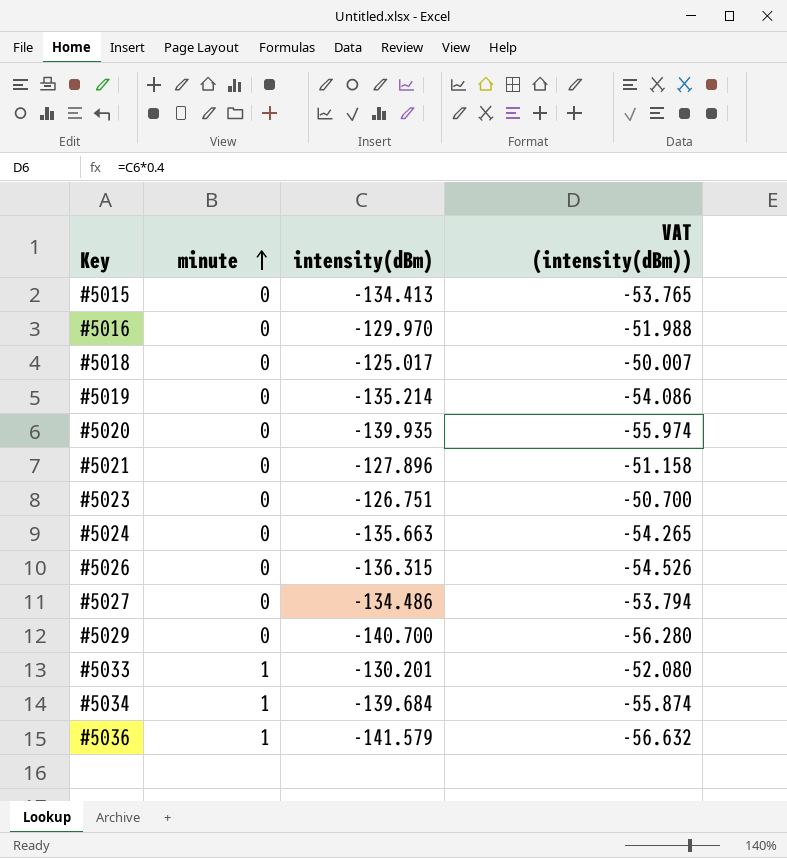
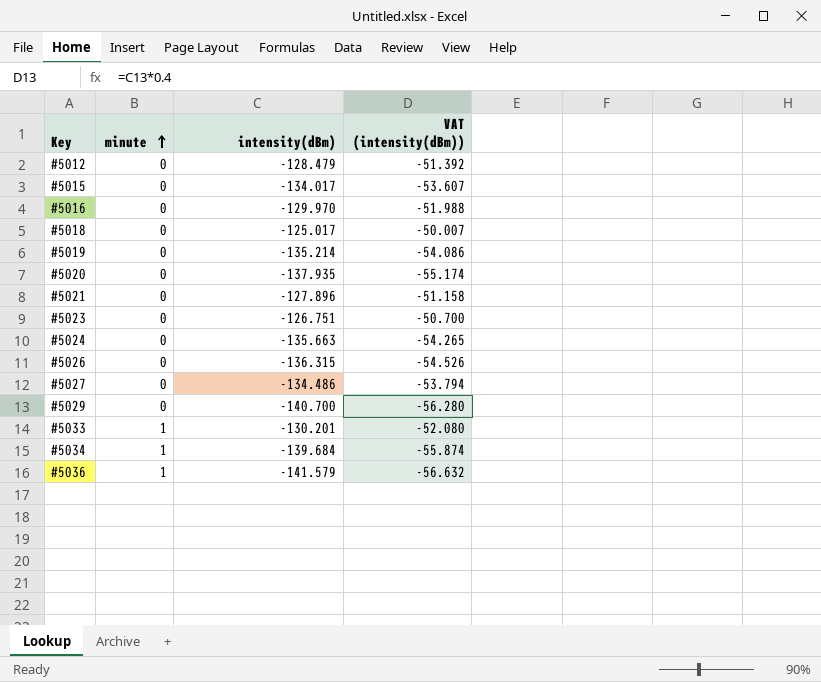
row #5012: none -> 0 | -128.479 | -51.392
#5015 | intensity(dBm): -134.413 -> -134.017
#5015 | VAT (intensity(dBm)): -53.765 -> -53.607
#5020 | intensity(dBm): -139.935 -> -137.935
#5020 | VAT (intensity(dBm)): -55.974 -> -55.174

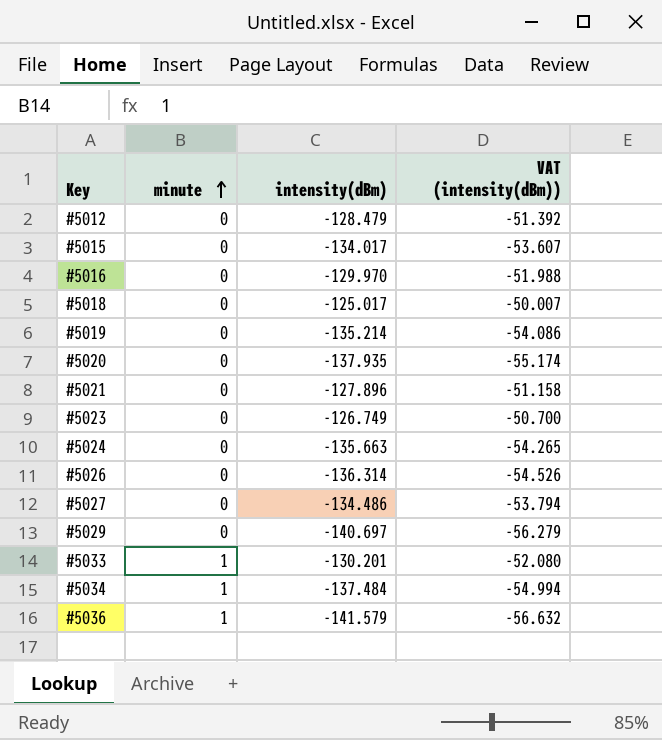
#5023 | intensity(dBm): -126.751 -> -126.749
#5026 | intensity(dBm): -136.315 -> -136.314
#5029 | intensity(dBm): -140.700 -> -140.697
#5029 | VAT (intensity(dBm)): -56.280 -> -56.279
#5034 | intensity(dBm): -139.684 -> -137.484
#5034 | VAT (intensity(dBm)): -55.874 -> -54.994

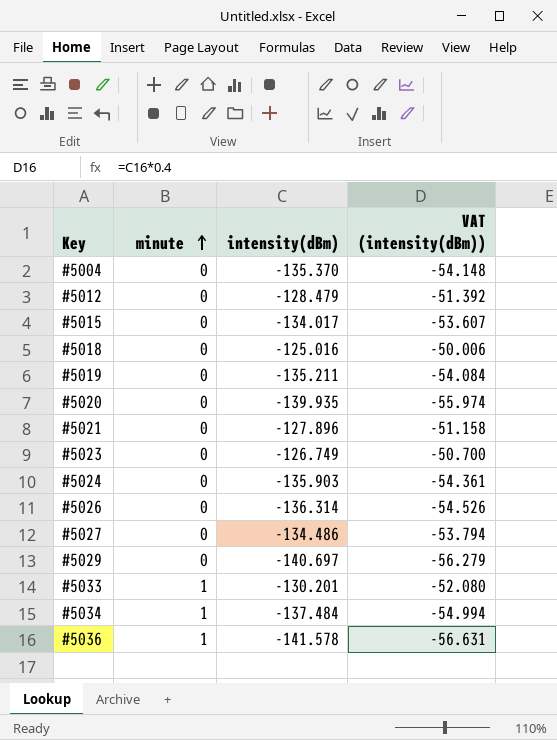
row #5016: 0 | -129.970 | -51.988 -> none
row #5004: none -> 0 | -135.370 | -54.148
#5018 | intensity(dBm): -125.017 -> -125.016
#5018 | VAT (intensity(dBm)): -50.007 -> -50.006
#5019 | intensity(dBm): -135.214 -> -135.211
#5019 | VAT (intensity(dBm)): -54.086 -> -54.084
#5020 | intensity(dBm): -137.935 -> -139.935
#5020 | VAT (intensity(dBm)): -55.174 -> -55.974
#5024 | intensity(dBm): -135.663 -> -135.903
#5024 | VAT (intensity(dBm)): -54.265 -> -54.361
#5036 | intensity(dBm): -141.579 -> -141.578
#5036 | VAT (intensity(dBm)): -56.632 -> -56.631

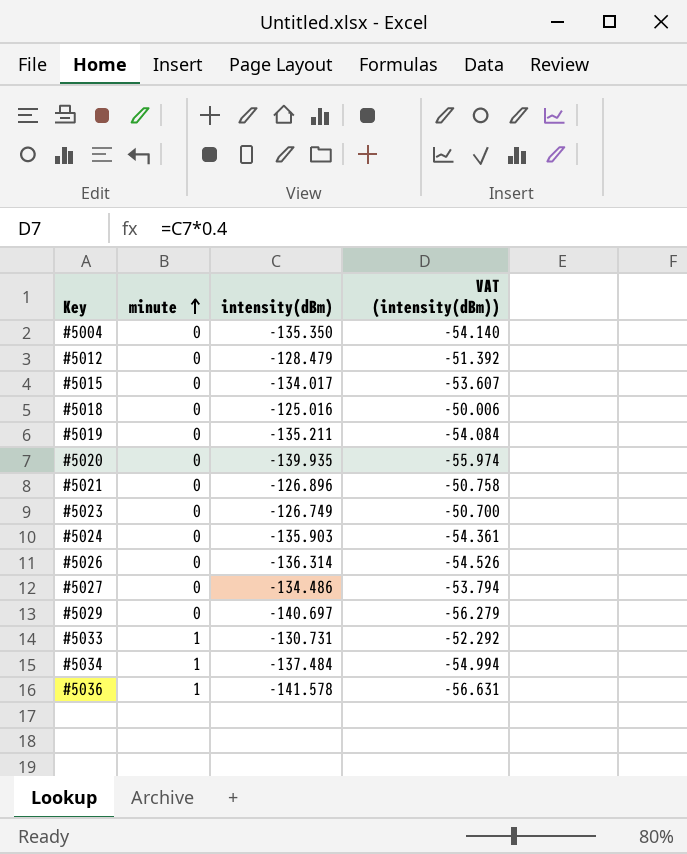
#5004 | intensity(dBm): -135.370 -> -135.350
#5004 | VAT (intensity(dBm)): -54.148 -> -54.140
#5021 | intensity(dBm): -127.896 -> -126.896
#5021 | VAT (intensity(dBm)): -51.158 -> -50.758
#5033 | intensity(dBm): -130.201 -> -130.731
#5033 | VAT (intensity(dBm)): -52.080 -> -52.292

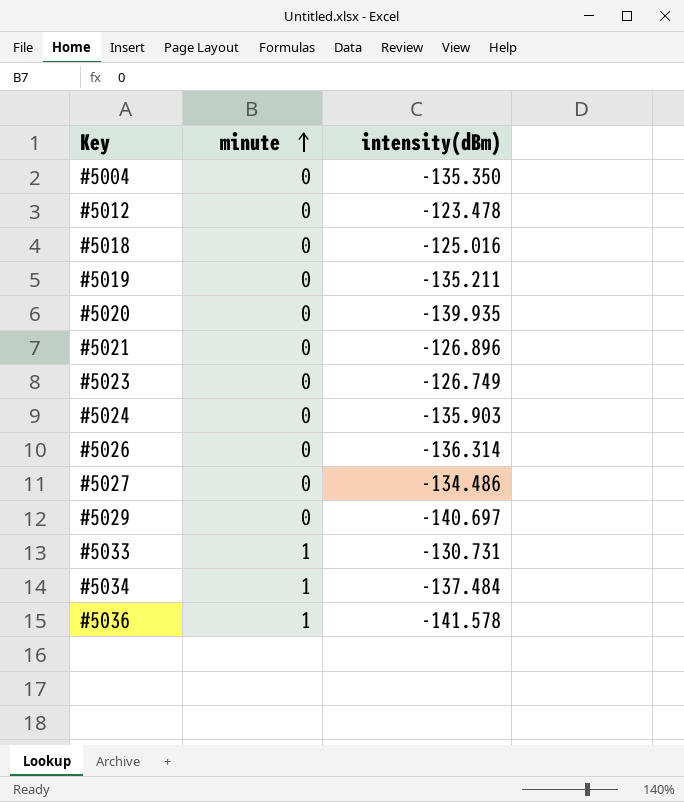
column VAT (intensity(dBm)) | formula: [intensity(dBm)] * 0.4 -> none
row #5015: 0 | -134.017 | -53.607 -> none
#5012 | intensity(dBm): -128.479 -> -123.478

